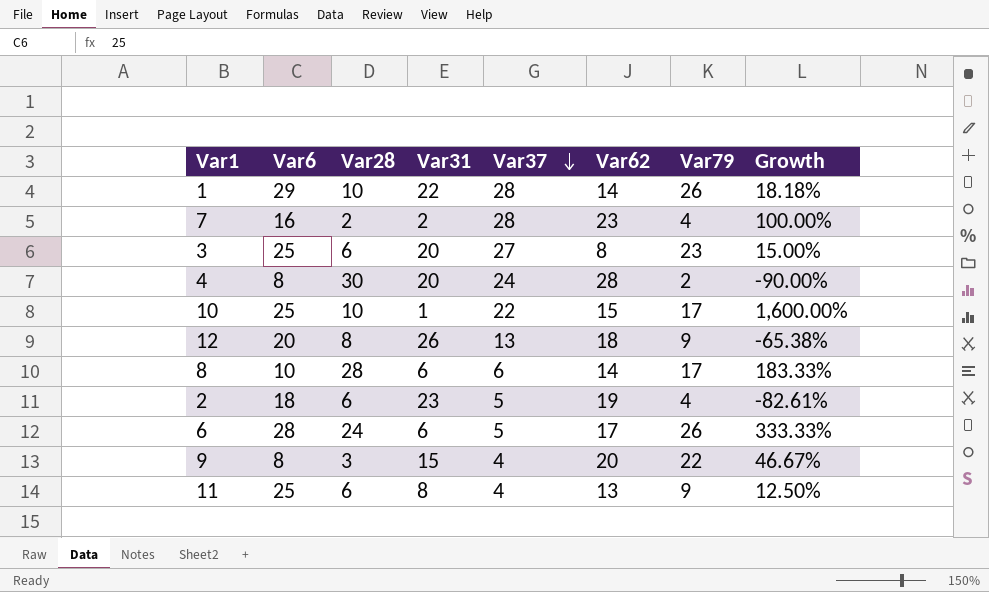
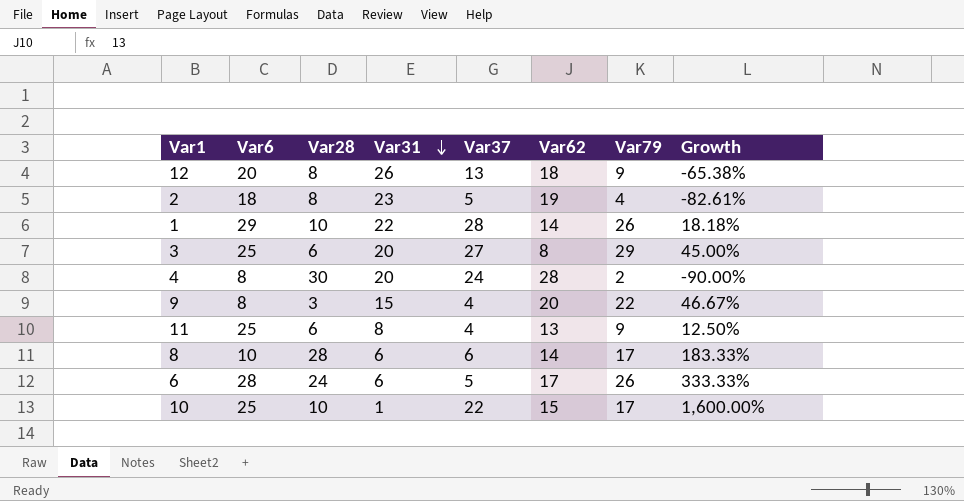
row order: Var37 descending -> Var31 descending
row 7: 16 | 2 | 2 | 28 | 23 | 4 | 100.00% -> none
2 | Var28: 6 -> 8
3 | Var79: 23 -> 29
3 | Growth: 15.00% -> 45.00%

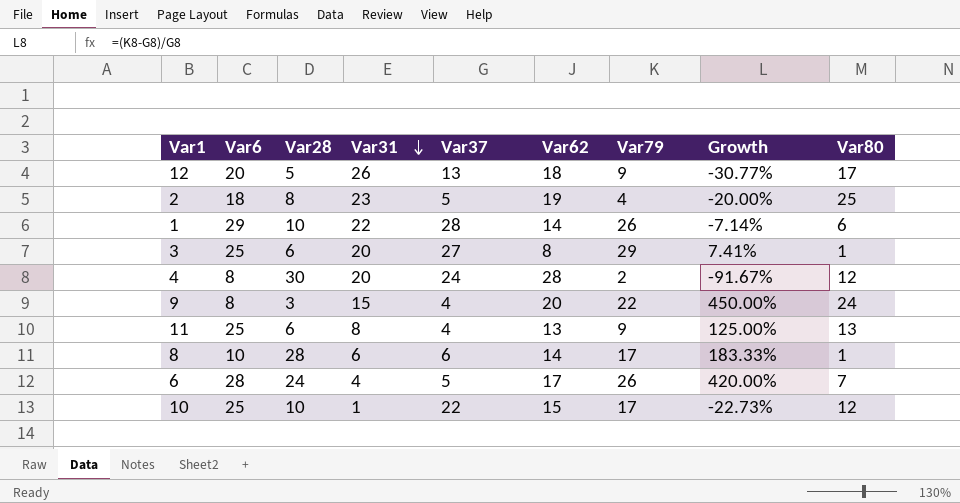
column Growth | formula: ([Var79] - [Var31]) / [Var31] -> ([Var79] - [Var37]) / [Var37]
column Var80 | position: none -> 9
12 | Var28: 8 -> 5
6 | Var31: 6 -> 4

